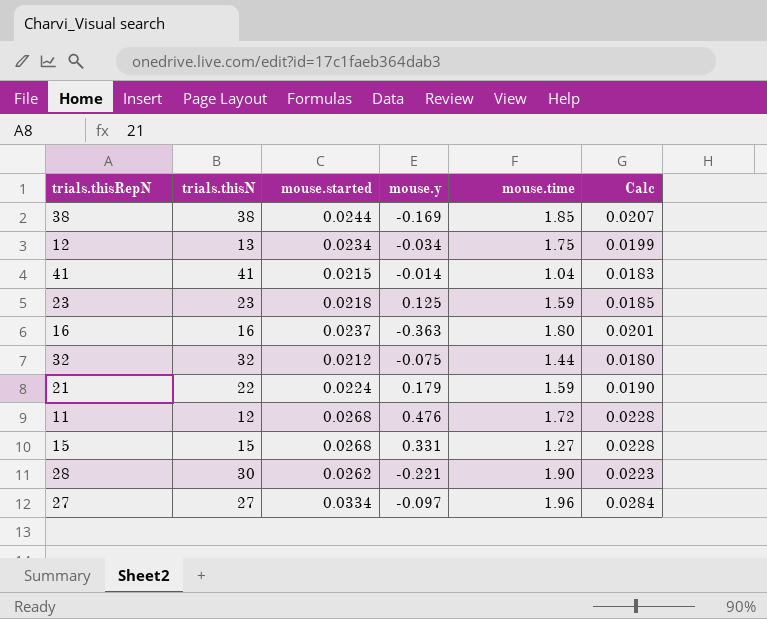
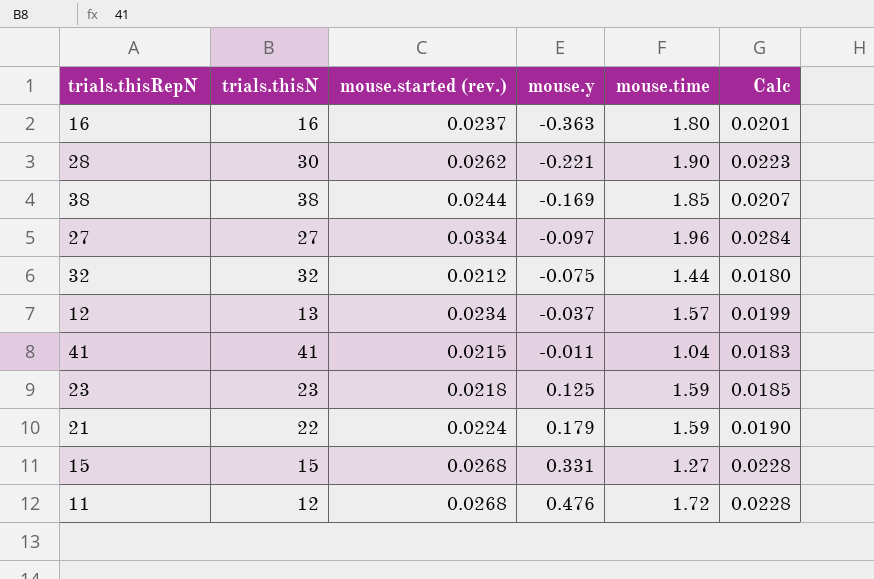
row order: none -> mouse.y ascending
column name: mouse.started -> mouse.started (rev.)
12 | mouse.y: -0.034 -> -0.037
12 | mouse.time: 1.75 -> 1.57
41 | mouse.y: -0.014 -> -0.011

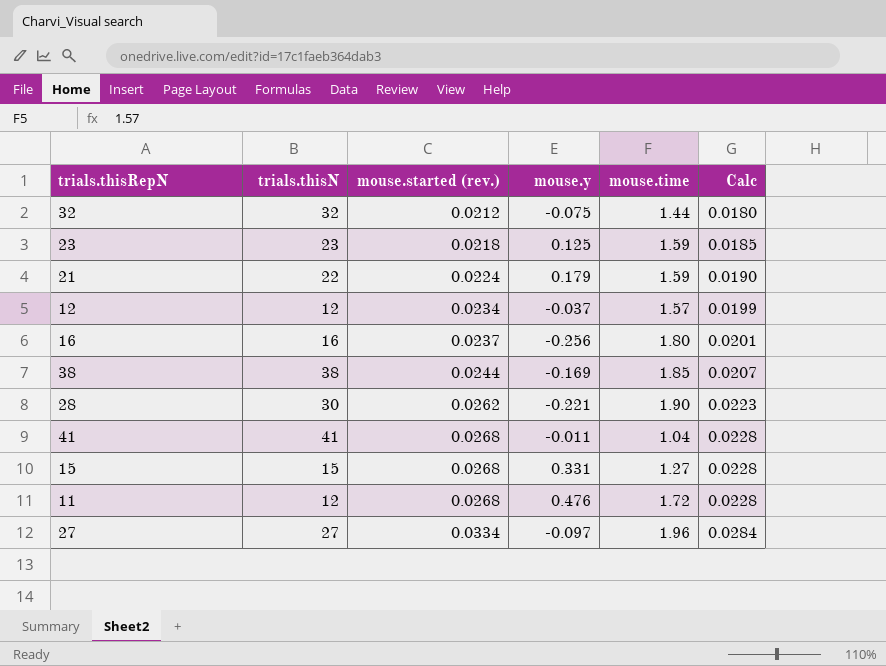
row order: mouse.y ascending -> mouse.started (rev.) ascending
12 | trials.thisN: 13 -> 12
16 | mouse.y: -0.363 -> -0.256
41 | mouse.started (rev.): 0.0215 -> 0.0268
41 | Calc: 0.0183 -> 0.0228

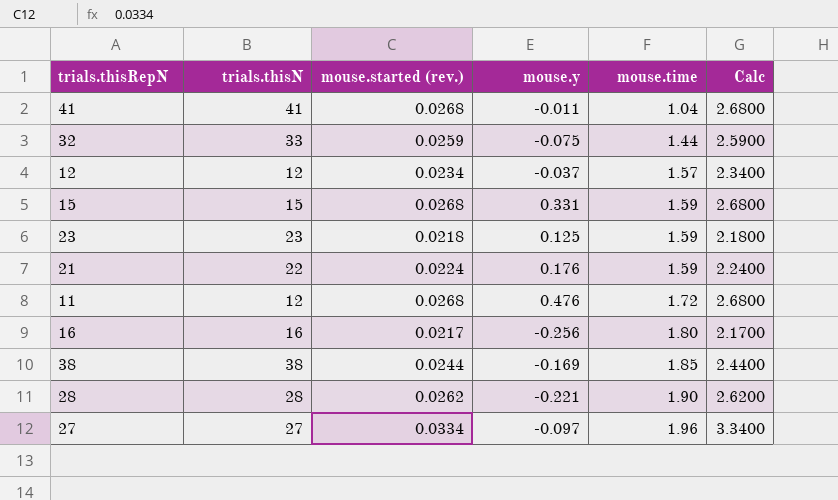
row order: mouse.started (rev.) ascending -> mouse.time ascending
column Calc | formula: [mouse.started (rev.)] * 0.85 -> [mouse.started (rev.)] * 100
32 | trials.thisN: 32 -> 33
32 | mouse.started (rev.): 0.0212 -> 0.0259
15 | mouse.time: 1.27 -> 1.59
21 | mouse.y: 0.179 -> 0.176
16 | mouse.started (rev.): 0.0237 -> 0.0217
28 | trials.thisN: 30 -> 28

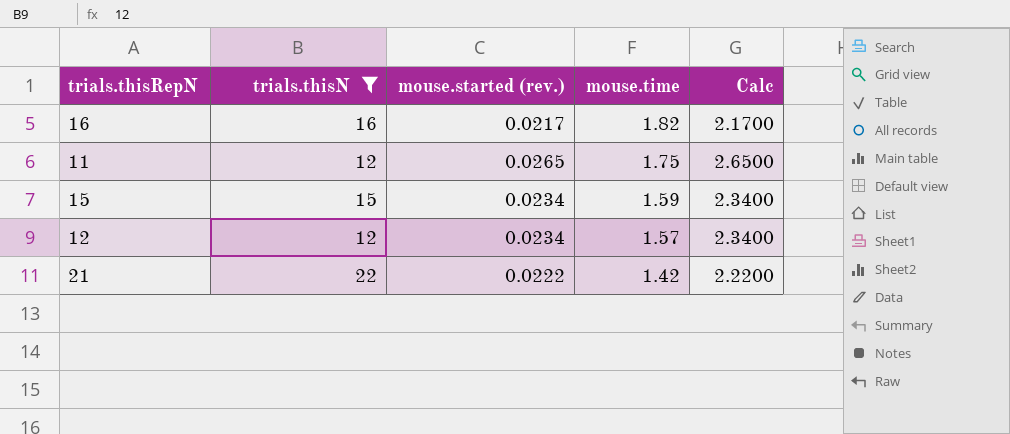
filter: none -> trials.thisN <= 22
row order: mouse.time ascending -> mouse.time descending
column mouse.y | position: 4 -> none
16 | mouse.time: 1.80 -> 1.82
11 | mouse.started (rev.): 0.0268 -> 0.0265
11 | mouse.time: 1.72 -> 1.75
11 | Calc: 2.6800 -> 2.6500
15 | mouse.started (rev.): 0.0268 -> 0.0234
15 | Calc: 2.6800 -> 2.3400
21 | mouse.started (rev.): 0.0224 -> 0.0222
21 | mouse.time: 1.59 -> 1.42
21 | Calc: 2.2400 -> 2.2200

